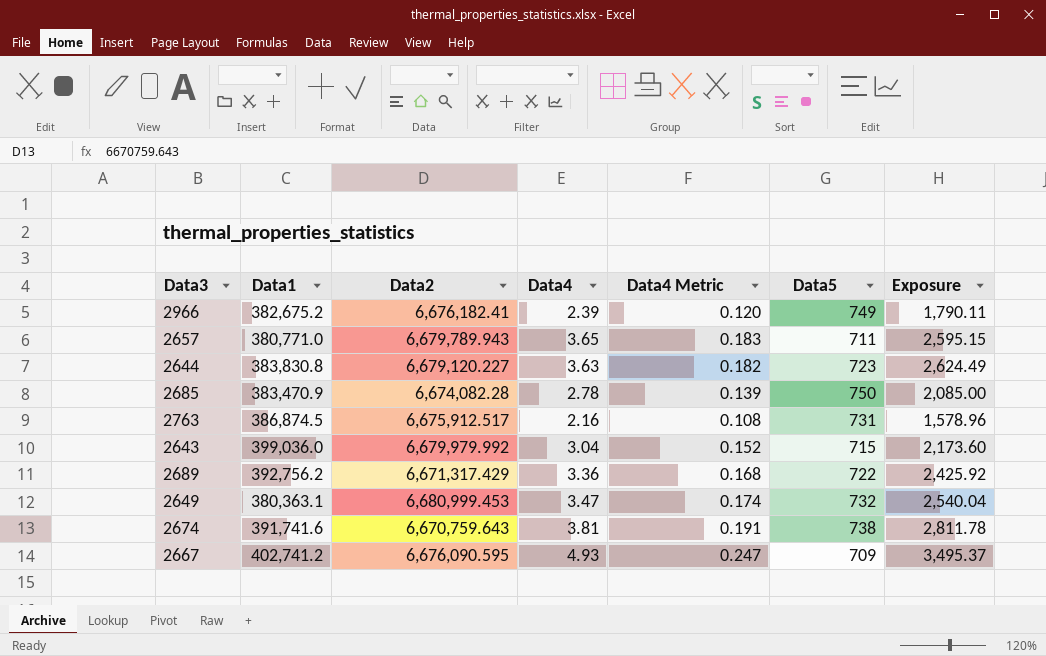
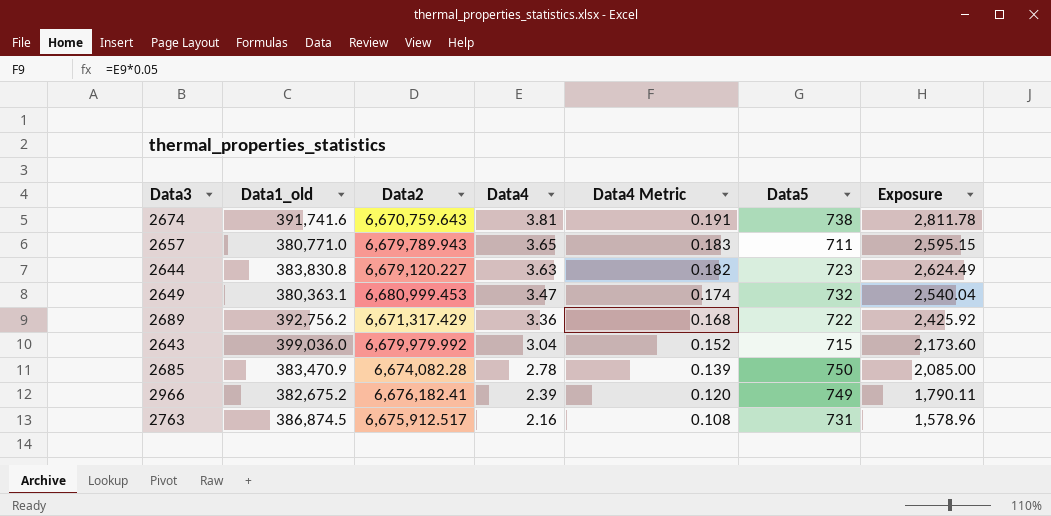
row order: none -> Data4 descending
column name: Data1 -> Data1_old
row 2667: 402,741.2 | 6,676,090.595 | 4.93 | 0.247 | 709 | 3,495.37 -> none

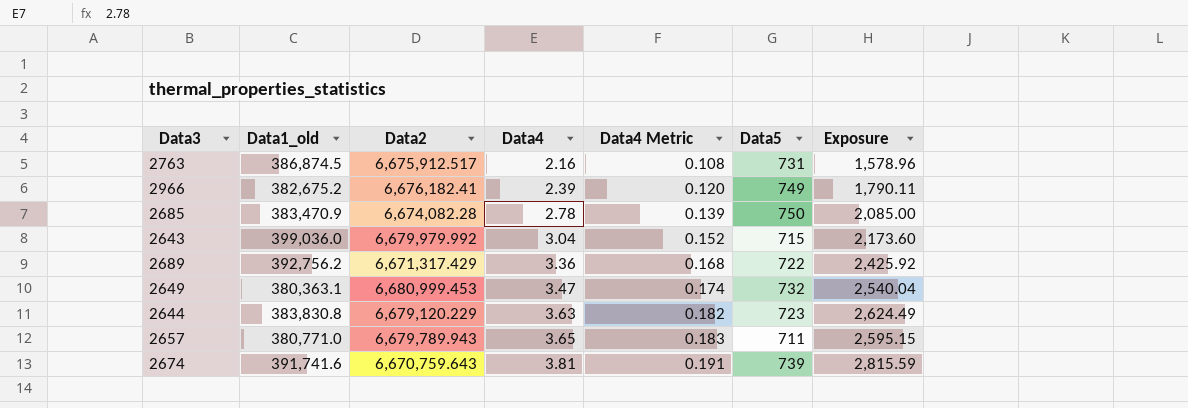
row order: Data4 descending -> Data4 ascending
2644 | Data2: 6,679,120.227 -> 6,679,120.229
2674 | Data5: 738 -> 739
2674 | Exposure: 2,811.78 -> 2,815.59

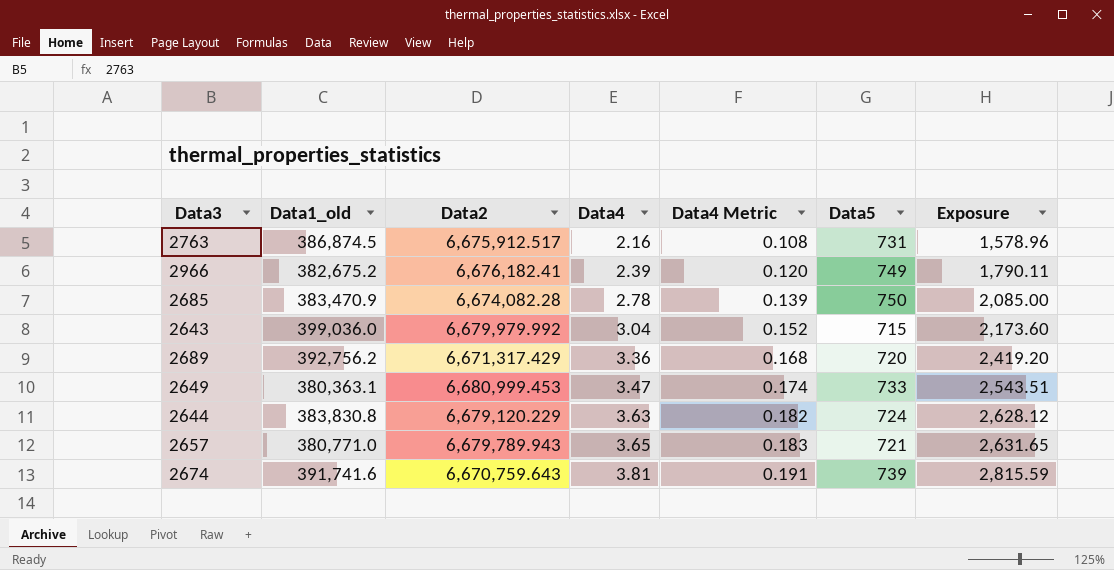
2689 | Data5: 722 -> 720
2689 | Exposure: 2,425.92 -> 2,419.20
2649 | Data5: 732 -> 733
2649 | Exposure: 2,540.04 -> 2,543.51
2644 | Data5: 723 -> 724
2644 | Exposure: 2,624.49 -> 2,628.12
2657 | Data5: 711 -> 721
2657 | Exposure: 2,595.15 -> 2,631.65

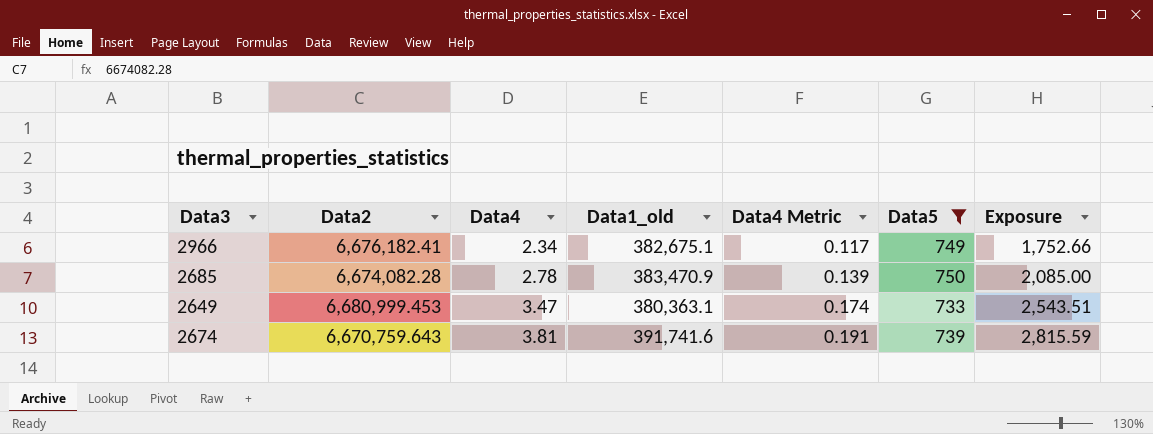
filter: none -> Data5 >= 733
column Data1_old | position: 2 -> 4
2966 | Data4: 2.39 -> 2.34
2966 | Data1_old: 382,675.2 -> 382,675.1
2966 | Data4 Metric: 0.120 -> 0.117
2966 | Exposure: 1,790.11 -> 1,752.66

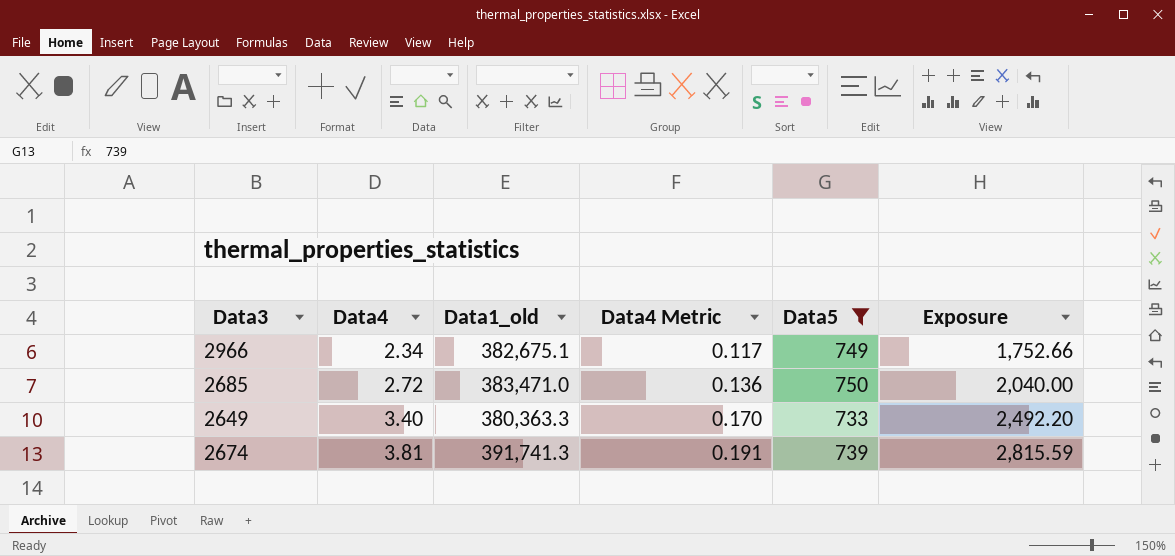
column Data2 | position: 2 -> none
2685 | Data4: 2.78 -> 2.72
2685 | Data1_old: 383,470.9 -> 383,471.0
2685 | Data4 Metric: 0.139 -> 0.136
2685 | Exposure: 2,085.00 -> 2,040.00
2649 | Data4: 3.47 -> 3.40
2649 | Data1_old: 380,363.1 -> 380,363.3
2649 | Data4 Metric: 0.174 -> 0.170
2649 | Exposure: 2,543.51 -> 2,492.20
2674 | Data1_old: 391,741.6 -> 391,741.3

